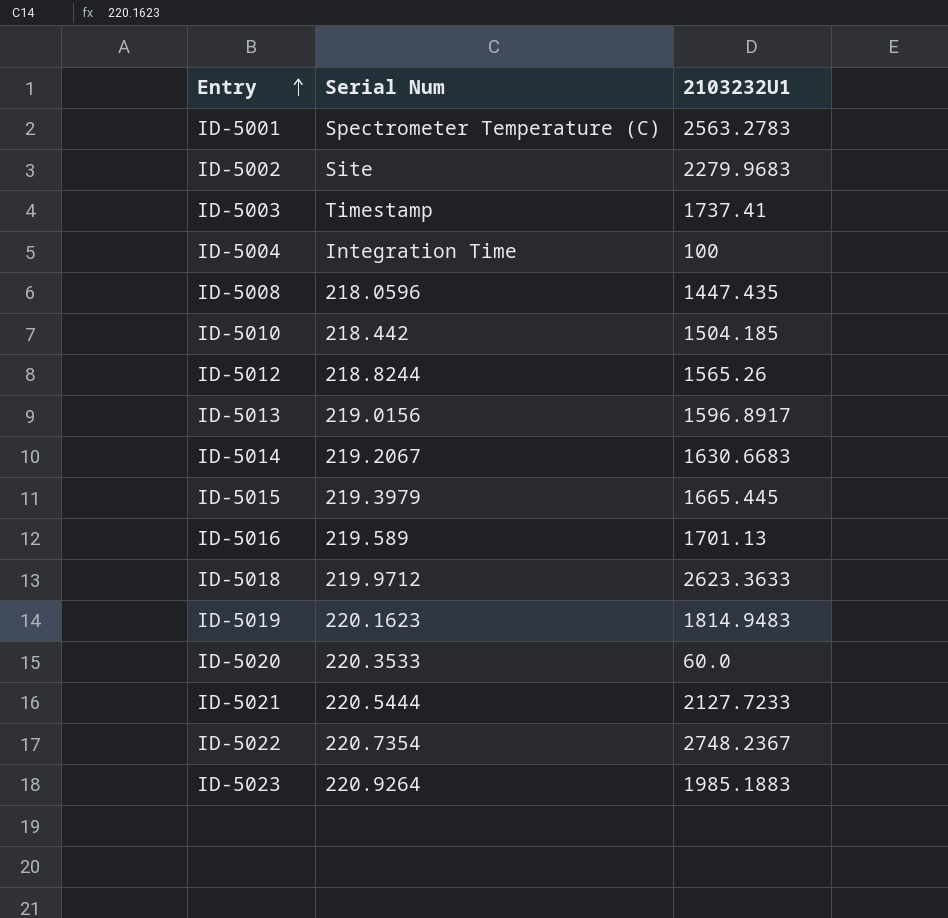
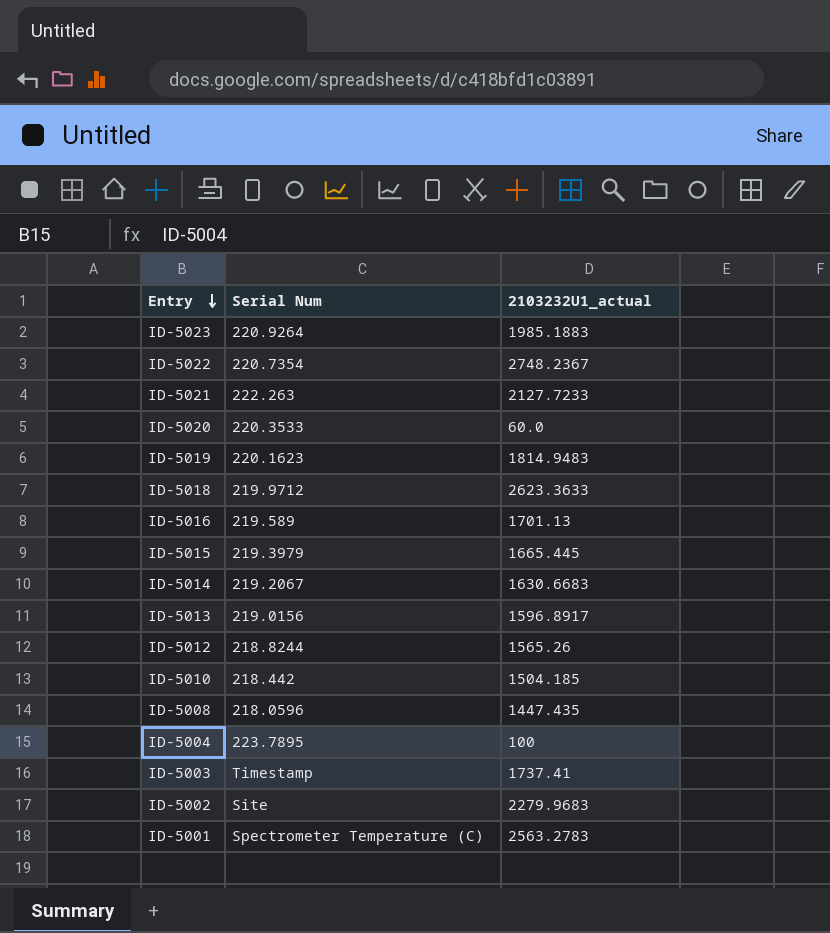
row order: Entry ascending -> Entry descending
column name: 2103232U1 -> 2103232U1_actual
ID-5021 | Serial Num: 220.5444 -> 222.263
ID-5004 | Serial Num: Integration Time -> 223.7895

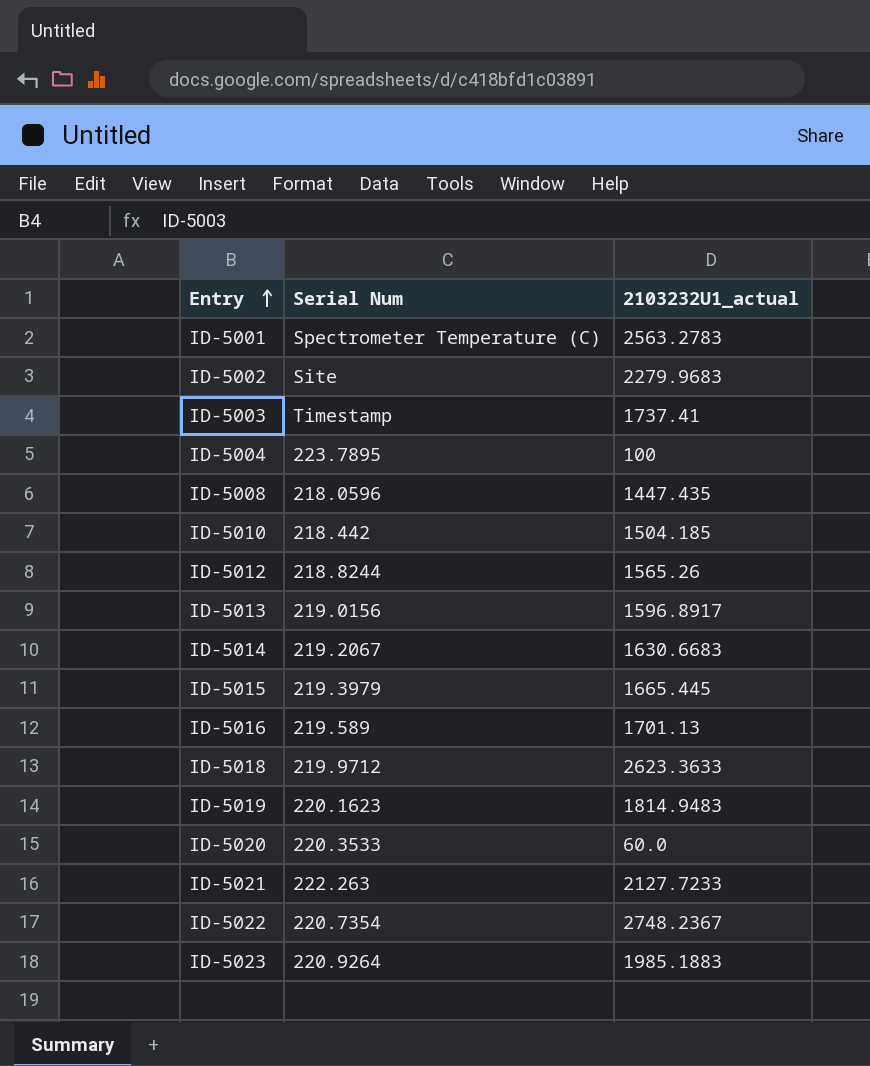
row order: Entry descending -> Entry ascending

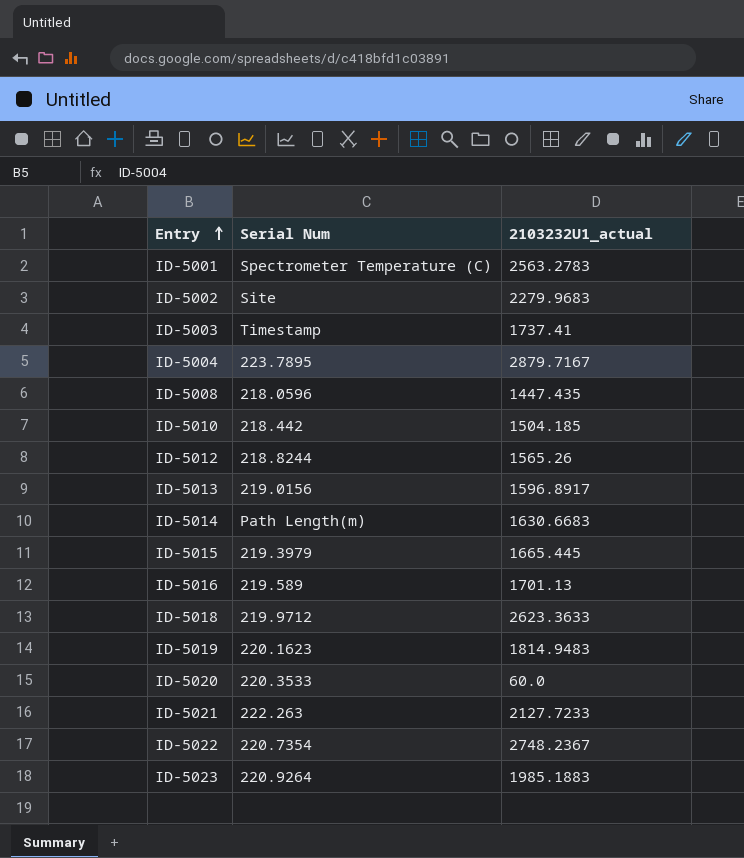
ID-5004 | 2103232U1_actual: 100 -> 2879.7167
ID-5014 | Serial Num: 219.2067 -> Path Length(m)

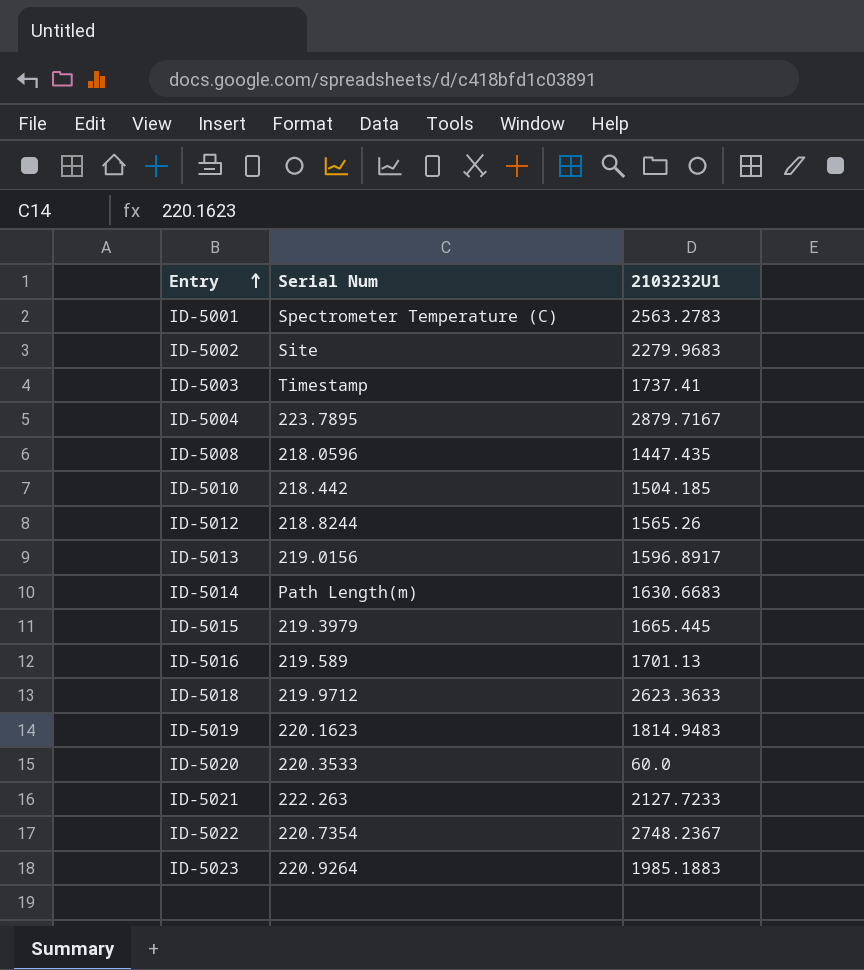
column name: 2103232U1_actual -> 2103232U1

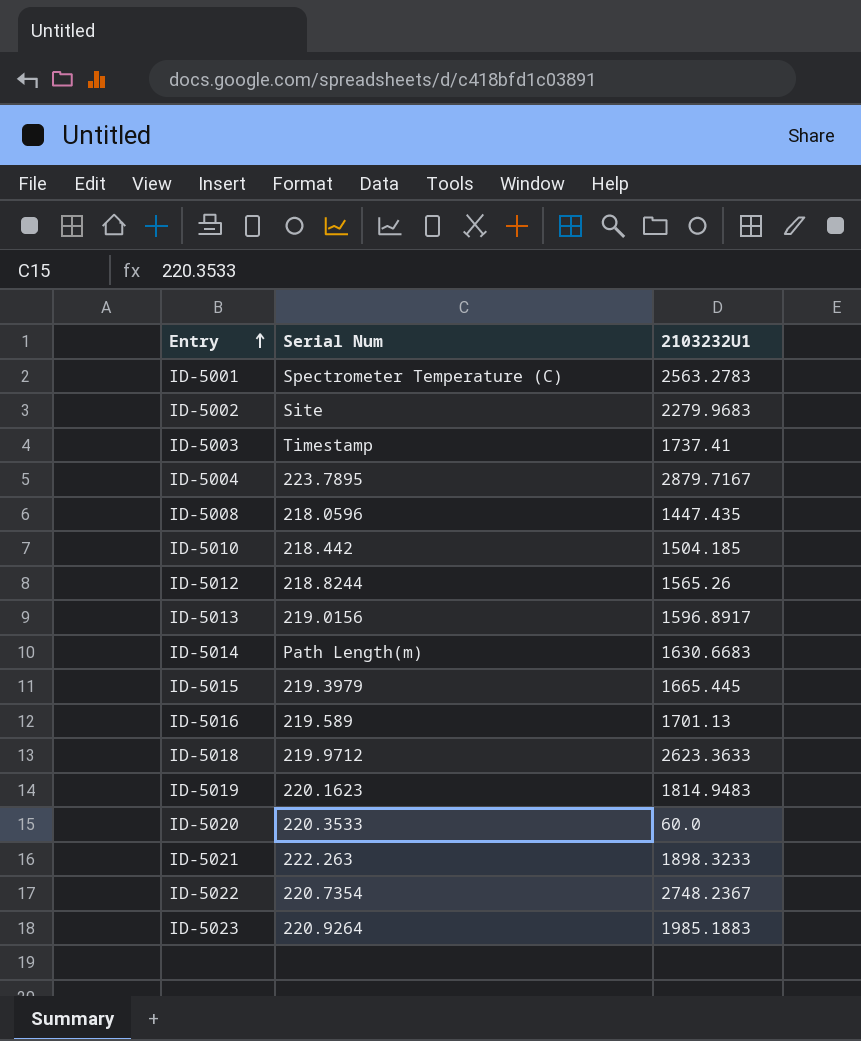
ID-5021 | 2103232U1: 2127.7233 -> 1898.3233

